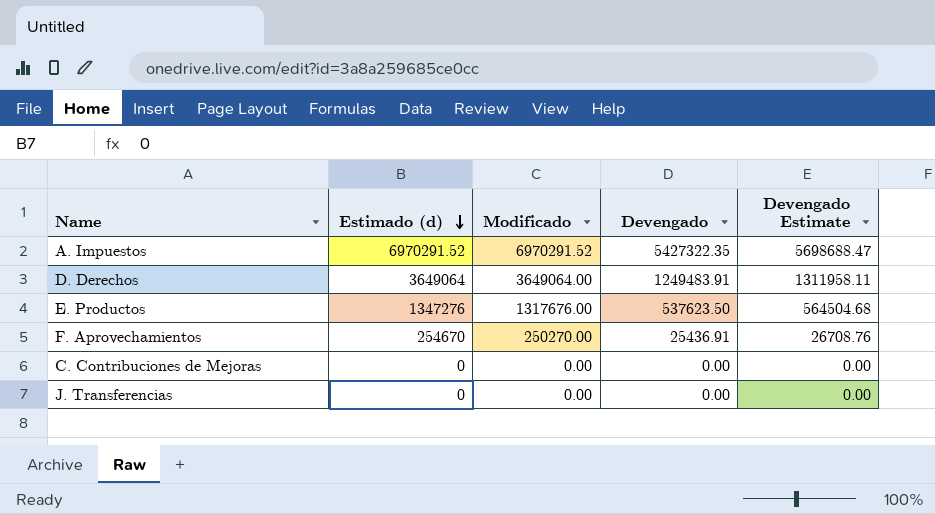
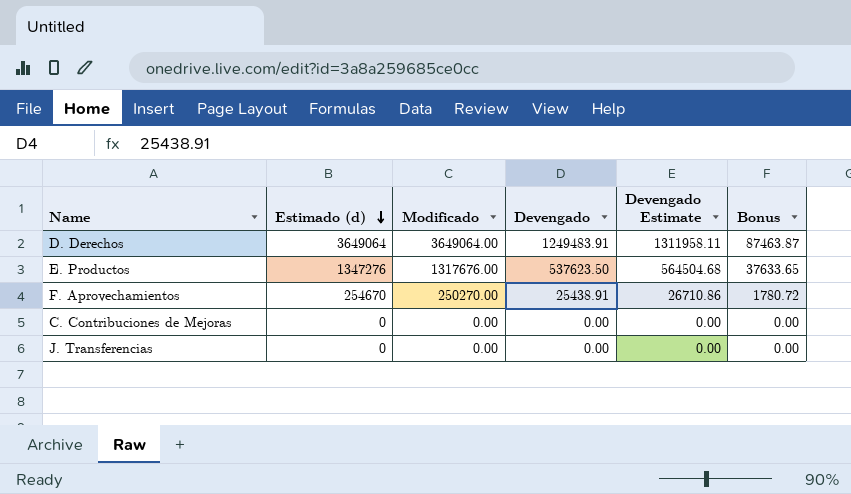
column Bonus | formula: none -> [Devengado] * 0.07
row A. Impuestos: 6970291.52 | 6970291.52 | 5427322.35 | 5698688.47 -> none
F. Aprovechamientos | Devengado: 25436.91 -> 25438.91
F. Aprovechamientos | Devengado Estimate: 26708.76 -> 26710.86

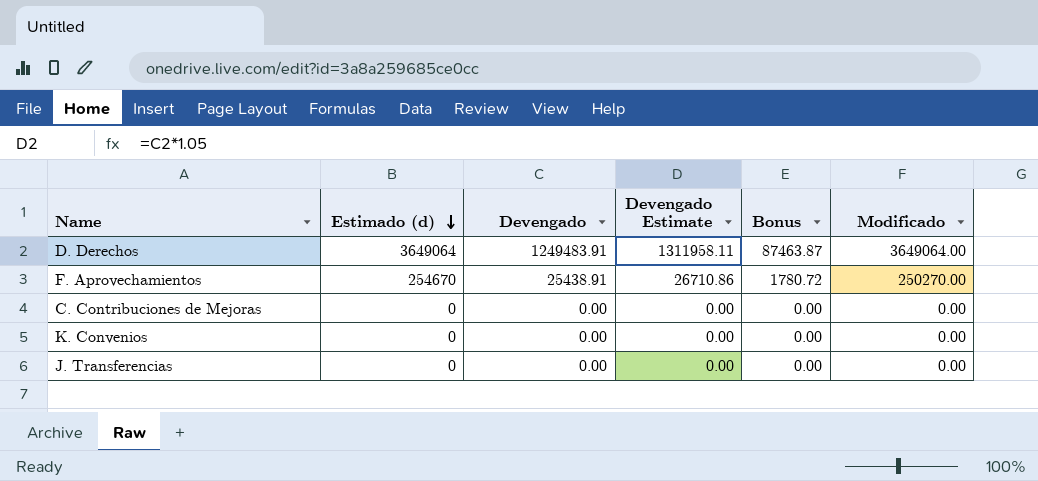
column Modificado | position: 3 -> 6
row E. Productos: 1347276 | 1317676.00 | 537623.50 | 564504.68 | 37633.65 -> none
row K. Convenios: none -> 0 | 0.00 | 0.00 | 0.00 | 0.00

